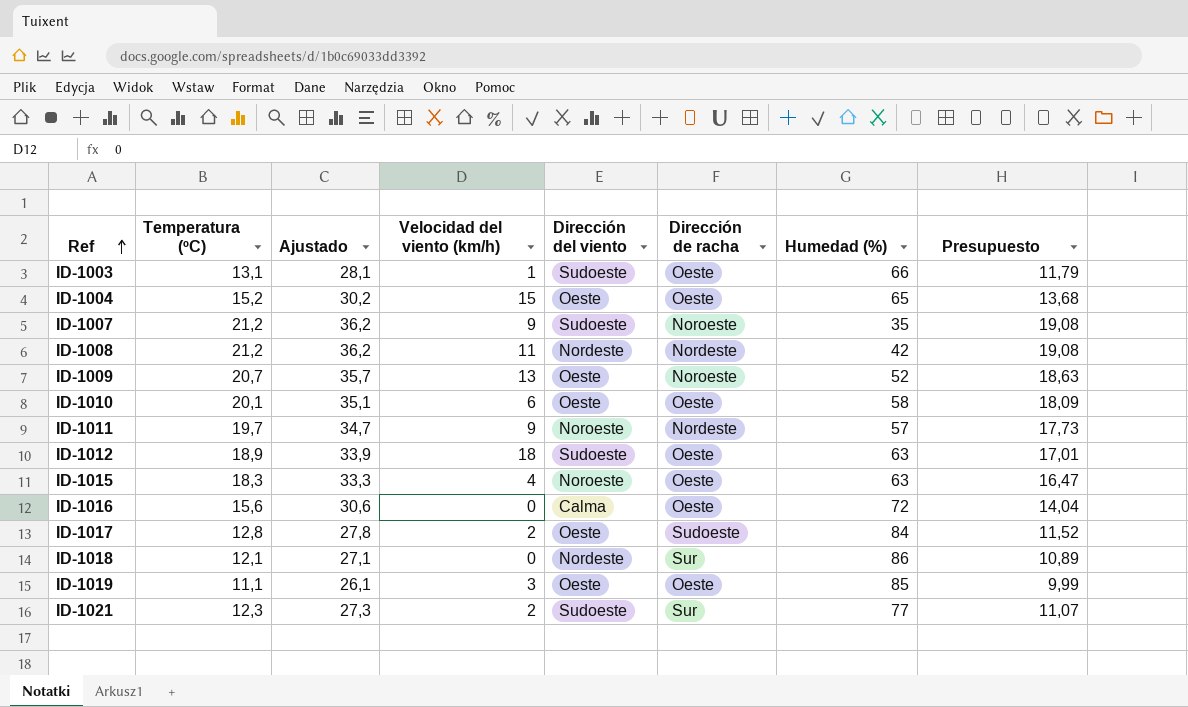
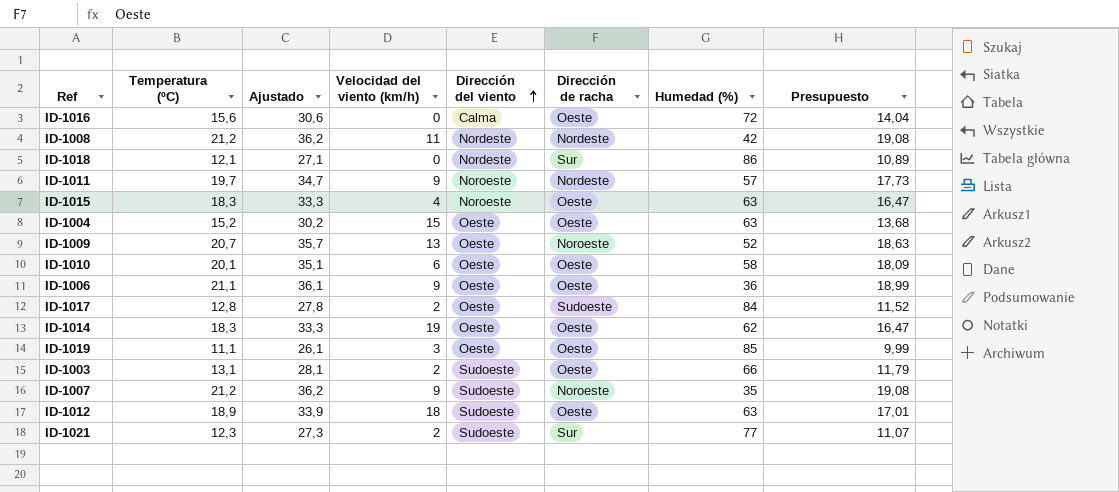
row order: Ref ascending -> Dirección del viento ascending
ID-1004 | Humedad (%): 65 -> 63
row ID-1006: none -> 21,1 | 36,1 | 9 | Oeste | Oeste | 36 | 18,99
row ID-1014: none -> 18,3 | 33,3 | 19 | Oeste | Oeste | 62 | 16,47
ID-1003 | Velocidad del viento (km/h): 1 -> 2

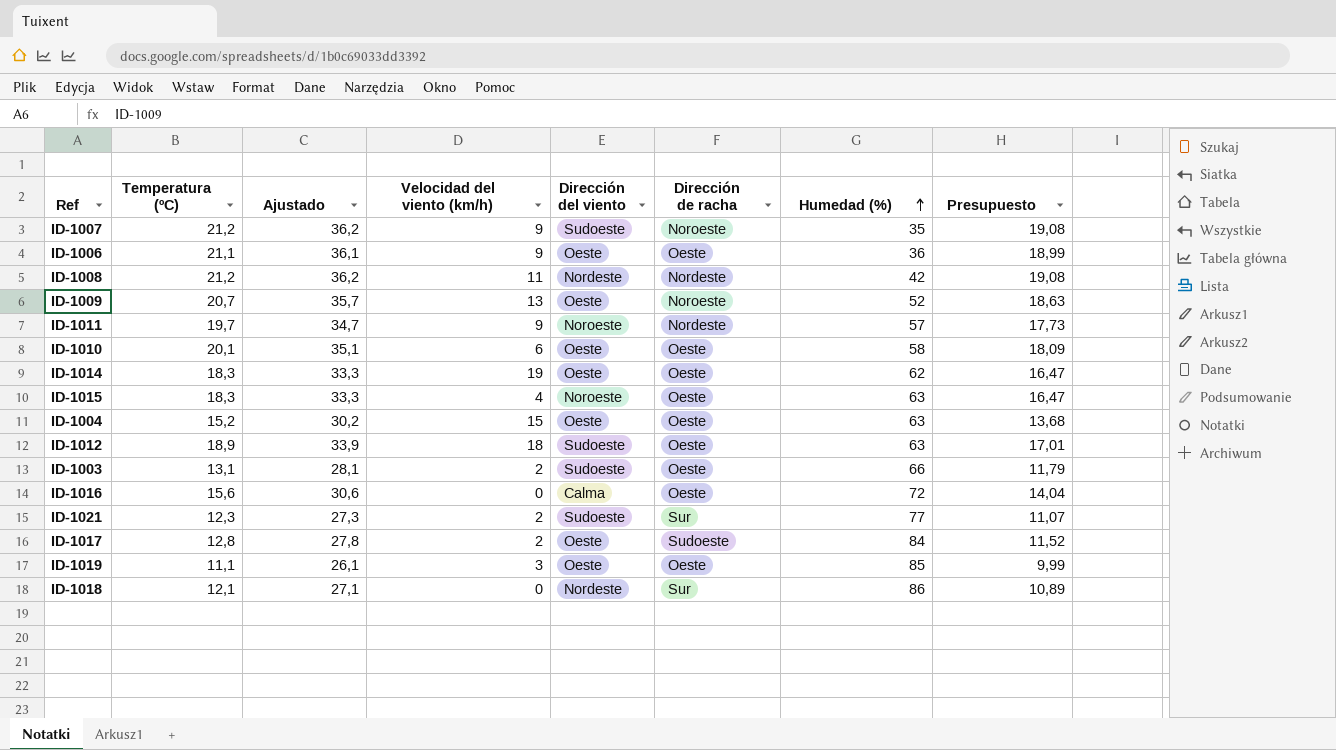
row order: Dirección del viento ascending -> Humedad (%) ascending

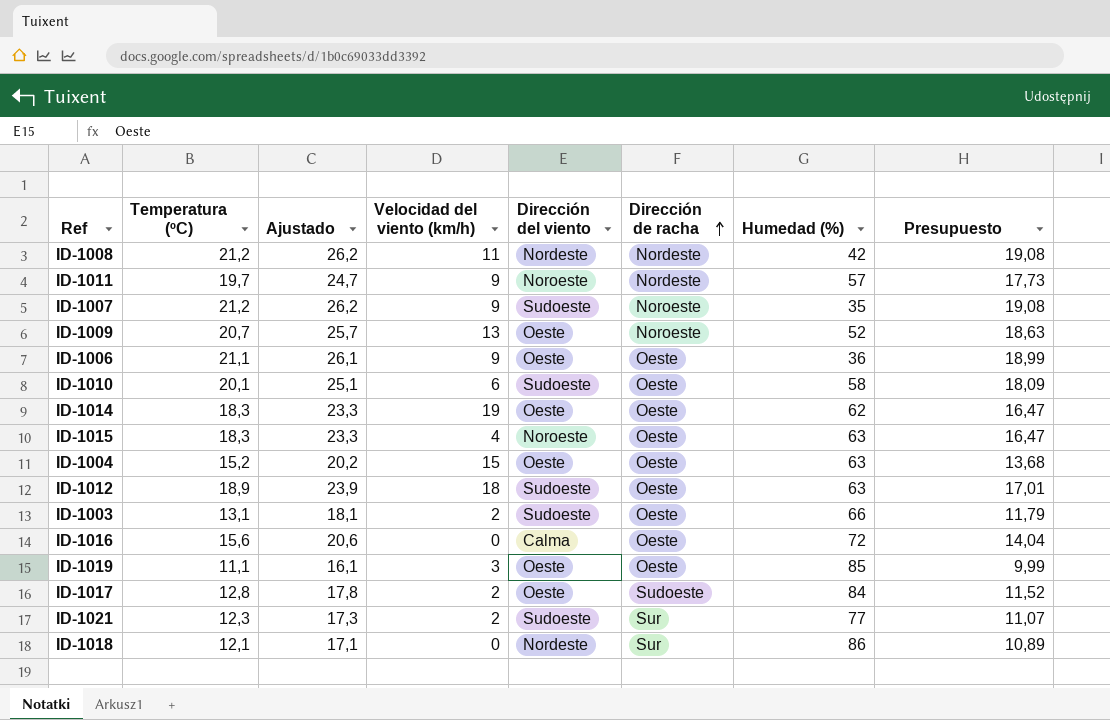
row order: Humedad (%) ascending -> Dirección de racha ascending
column Ajustado | formula: [Temperatura (ºC)] + 15 -> [Temperatura (ºC)] + 5
ID-1010 | Dirección del viento: Oeste -> Sudoeste

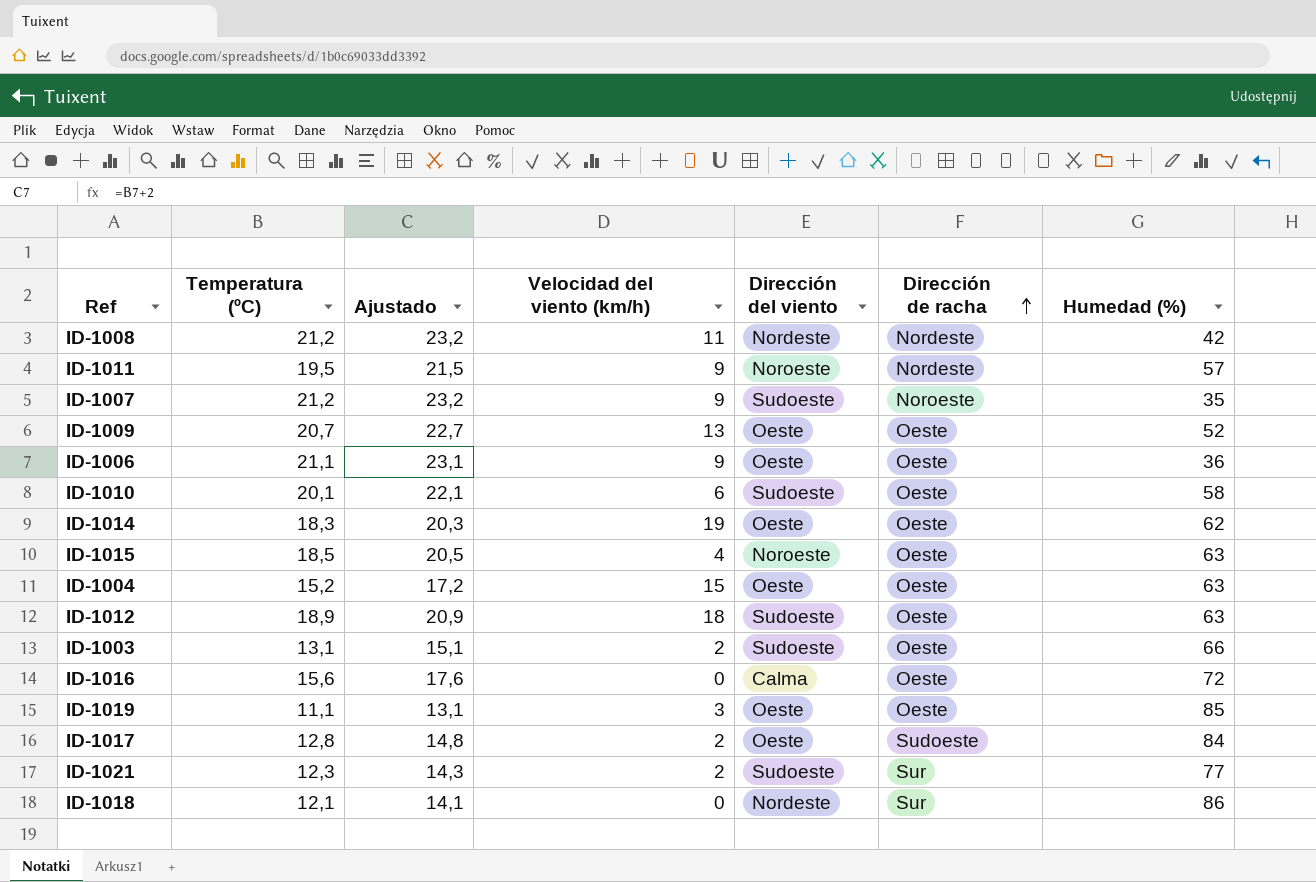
column Presupuesto | formula: [Temperatura (ºC)] * 0,9 -> none
column Ajustado | formula: [Temperatura (ºC)] + 5 -> [Temperatura (ºC)] + 2
ID-1011 | Temperatura (ºC): 19,7 -> 19,5
ID-1009 | Dirección de racha: Noroeste -> Oeste
ID-1015 | Temperatura (ºC): 18,3 -> 18,5

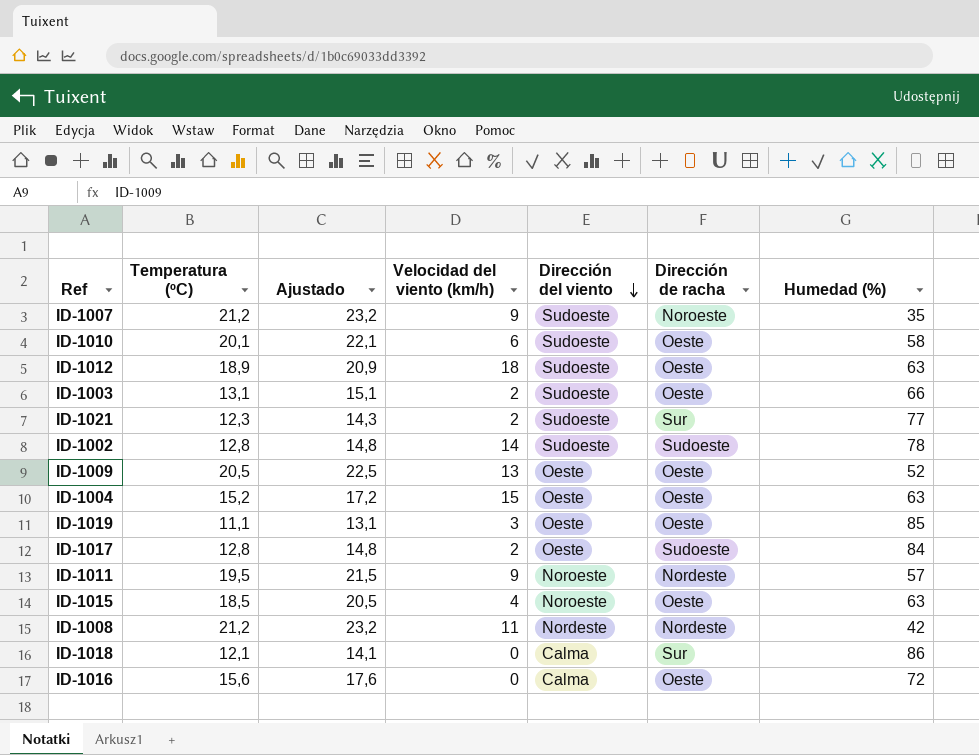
row order: Dirección de racha ascending -> Dirección del viento descending
row ID-1006: 21,1 | 23,1 | 9 | Oeste | Oeste | 36 -> none
row ID-1014: 18,3 | 20,3 | 19 | Oeste | Oeste | 62 -> none
row ID-1002: none -> 12,8 | 14,8 | 14 | Sudoeste | Sudoeste | 78
ID-1009 | Temperatura (ºC): 20,7 -> 20,5
ID-1009 | Ajustado: 22,7 -> 22,5
ID-1018 | Dirección del viento: Nordeste -> Calma

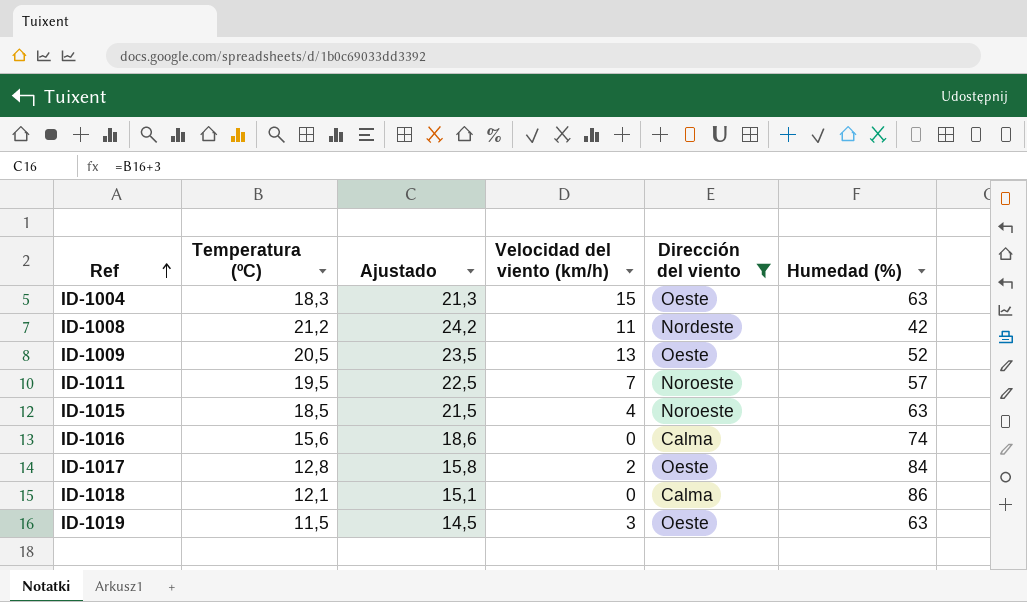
filter: none -> Dirección del viento != Sudoeste
row order: Dirección del viento descending -> Ref ascending
column Dirección de racha | position: 6 -> none
column Ajustado | formula: [Temperatura (ºC)] + 2 -> [Temperatura (ºC)] + 3
ID-1004 | Temperatura (ºC): 15,2 -> 18,3
ID-1011 | Velocidad del viento (km/h): 9 -> 7
ID-1016 | Humedad (%): 72 -> 74
ID-1019 | Temperatura (ºC): 11,1 -> 11,5
ID-1019 | Humedad (%): 85 -> 63

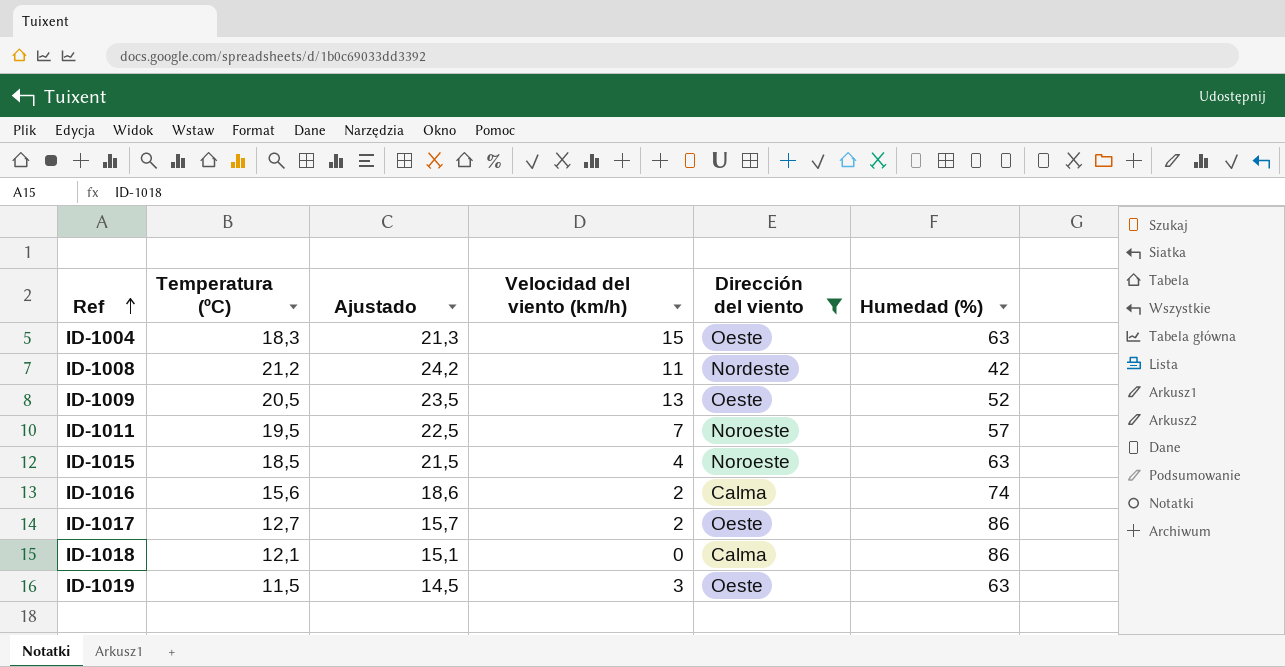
ID-1016 | Velocidad del viento (km/h): 0 -> 2
ID-1017 | Temperatura (ºC): 12,8 -> 12,7
ID-1017 | Ajustado: 15,8 -> 15,7
ID-1017 | Humedad (%): 84 -> 86

